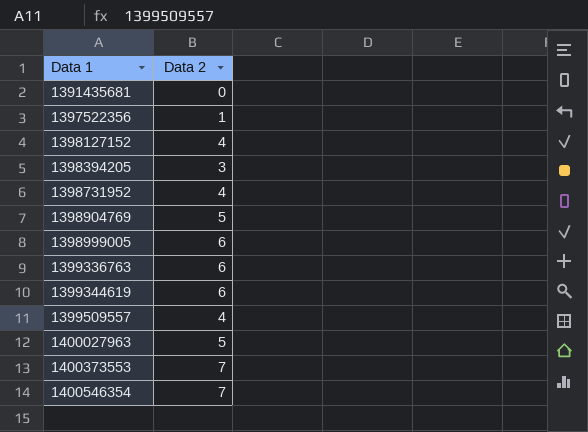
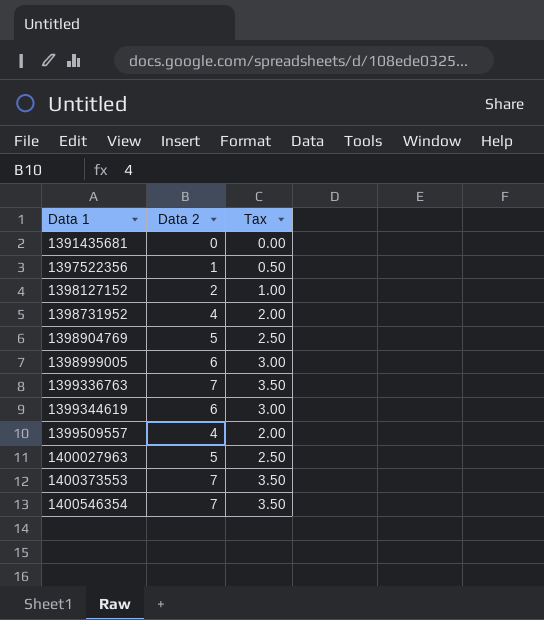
column Tax | formula: none -> [Data 2] * 0.5
row 1398394205: 3 -> none
1398127152 | Data 2: 4 -> 2
1399336763 | Data 2: 6 -> 7

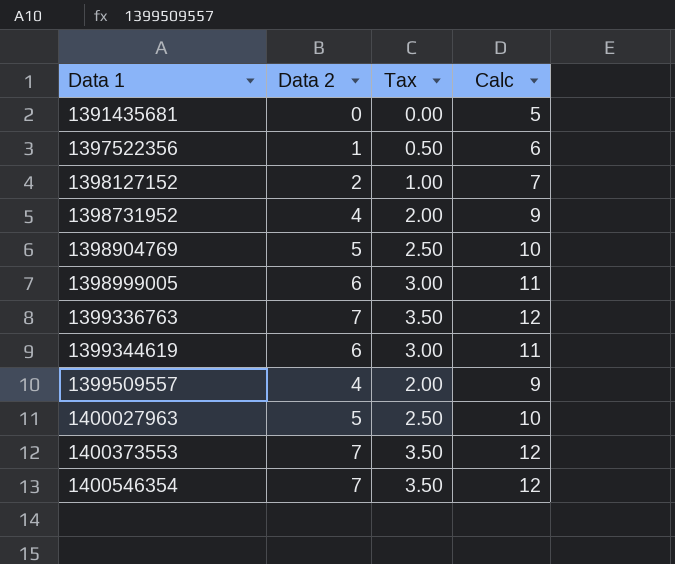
column Calc | formula: none -> [Data 2] + 5

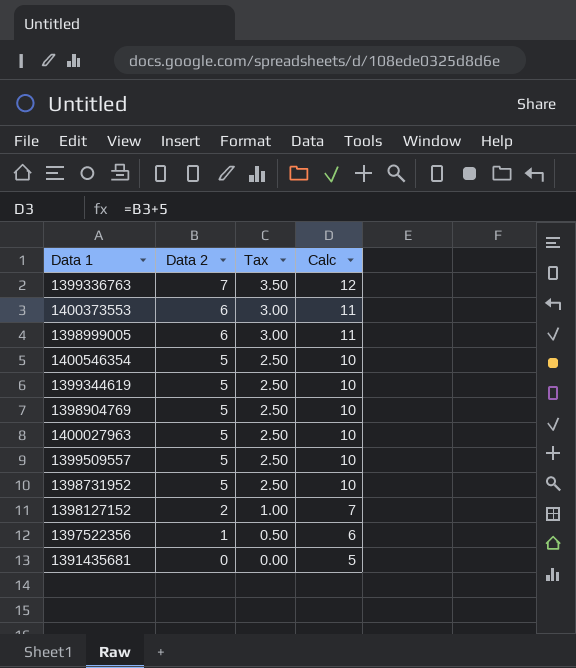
row order: Data 1 ascending -> Data 2 descending
1400373553 | Data 2: 7 -> 6
1400373553 | Tax: 3.50 -> 3.00
1400373553 | Calc: 12 -> 11
1400546354 | Data 2: 7 -> 5
1400546354 | Tax: 3.50 -> 2.50
1400546354 | Calc: 12 -> 10
1399344619 | Data 2: 6 -> 5
1399344619 | Tax: 3.00 -> 2.50
1399344619 | Calc: 11 -> 10
1399509557 | Data 2: 4 -> 5
1399509557 | Tax: 2.00 -> 2.50
1399509557 | Calc: 9 -> 10
1398731952 | Data 2: 4 -> 5
1398731952 | Tax: 2.00 -> 2.50
1398731952 | Calc: 9 -> 10

